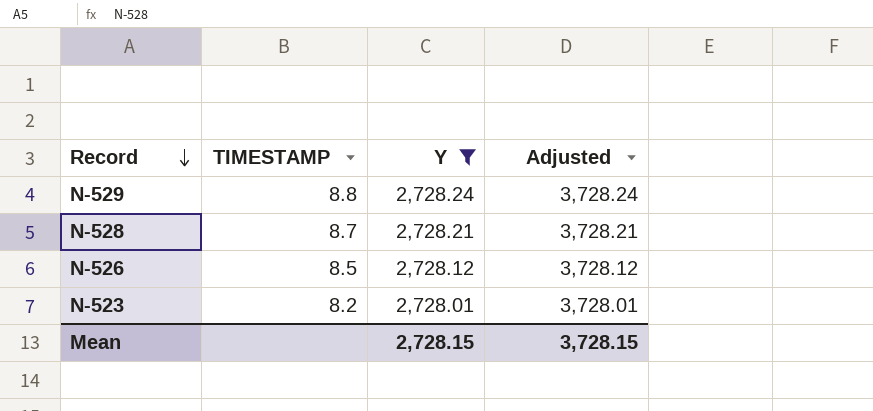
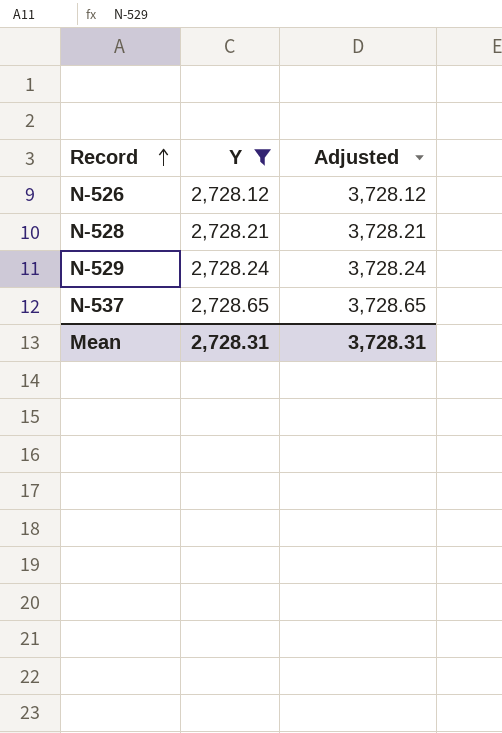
row order: Record descending -> Record ascending
column TIMESTAMP | position: 2 -> none
row N-523: 8.2 | 2,728.01 | 3,728.01 -> none
row N-537: none -> 2,728.65 | 3,728.65
Mean | Y: 2,728.15 -> 2,728.31
Mean | Adjusted: 3,728.15 -> 3,728.31

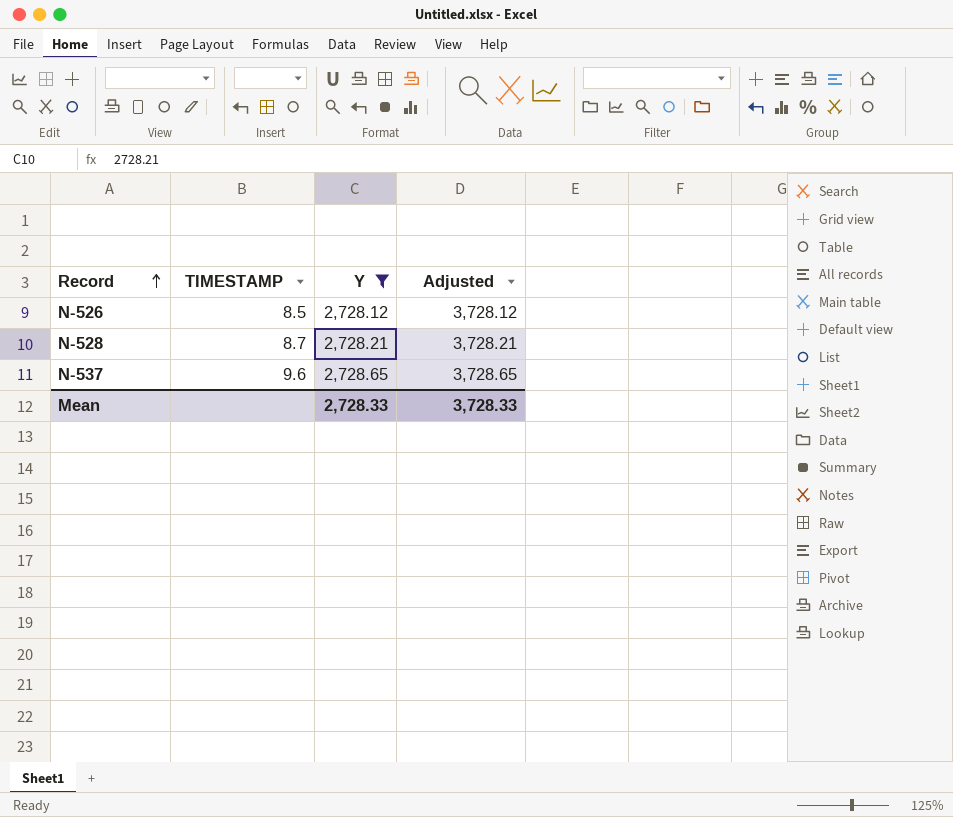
column TIMESTAMP | position: none -> 2
row N-529: 2,728.24 | 3,728.24 -> none
Mean | Y: 2,728.31 -> 2,728.33
Mean | Adjusted: 3,728.31 -> 3,728.33

